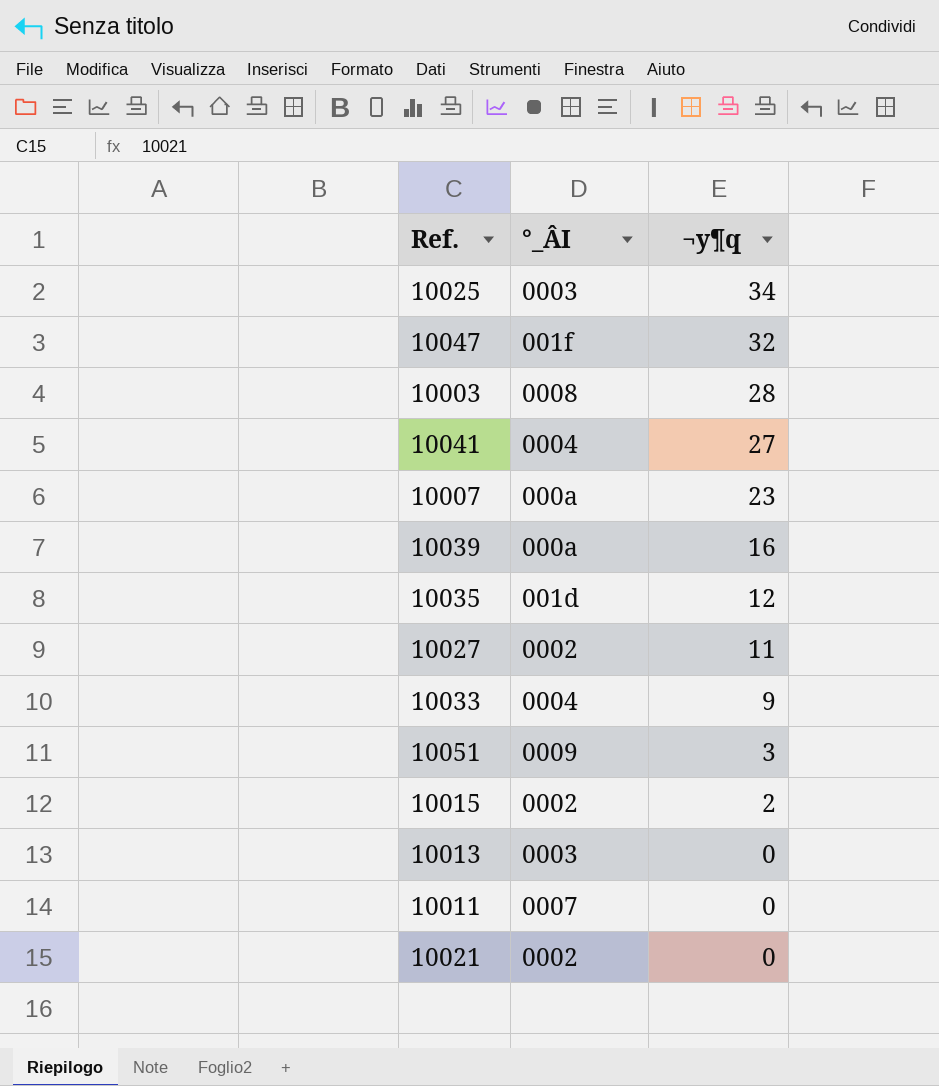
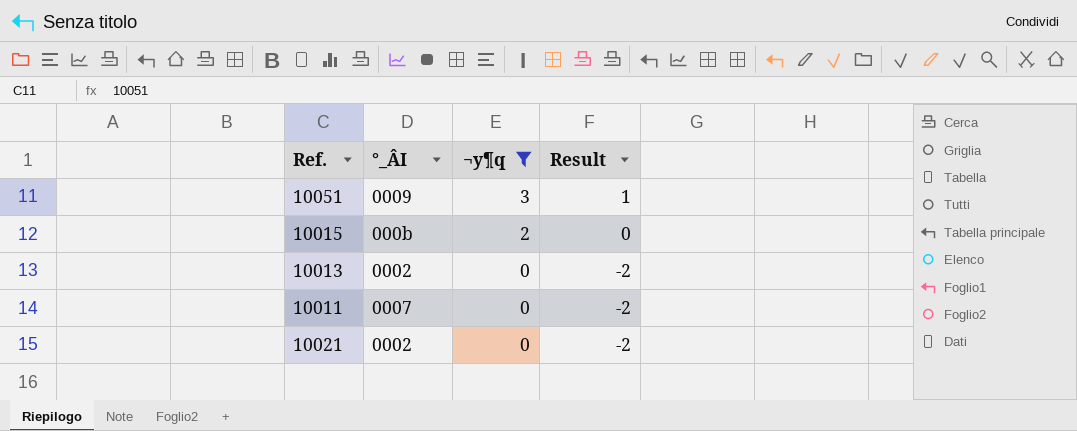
filter: none -> ¬y¶q <= 3
column Result | formula: none -> [¬y¶q] - 2
10015 | °_ÂI: 0002 -> 000b
10013 | °_ÂI: 0003 -> 0002

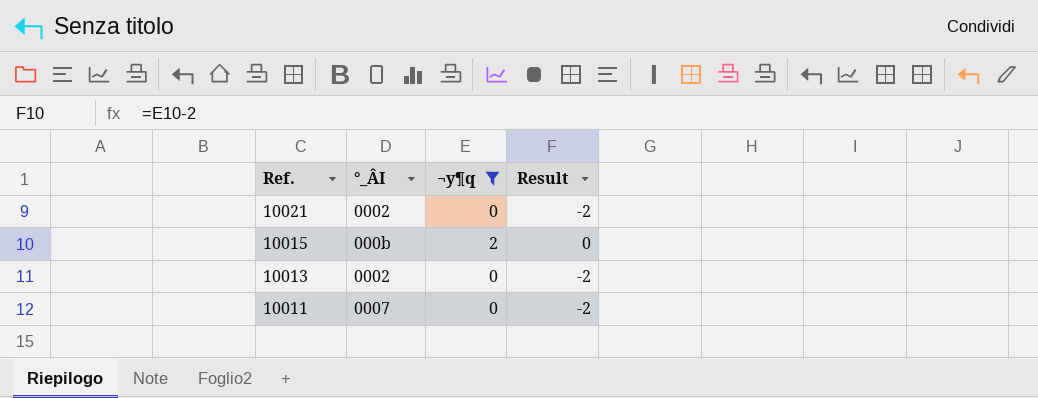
row order: ¬y¶q descending -> Ref. descending
row 10051: 0009 | 3 | 1 -> none

